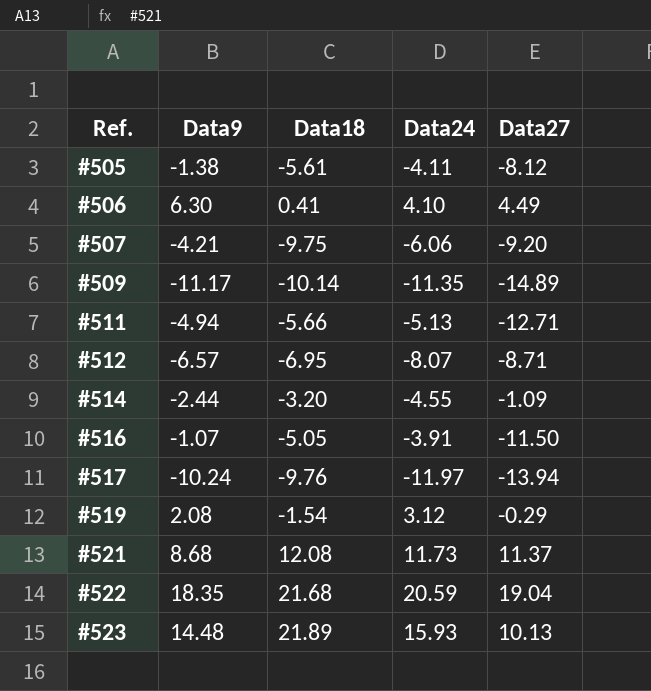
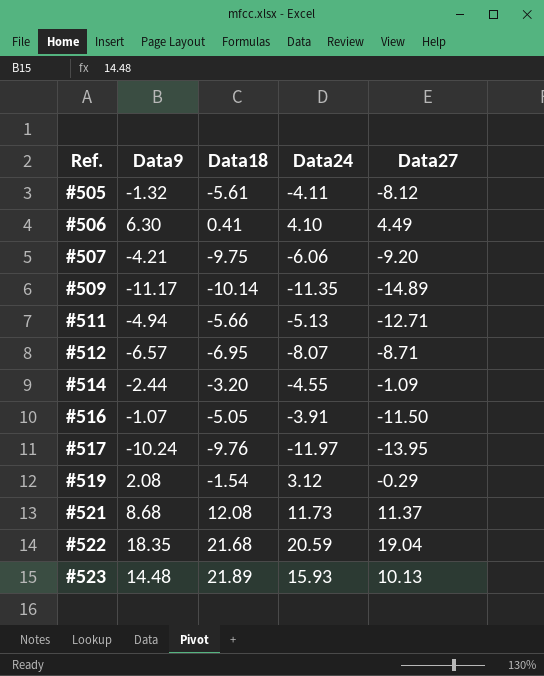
#505 | Data9: -1.38 -> -1.32
#517 | Data27: -13.94 -> -13.95

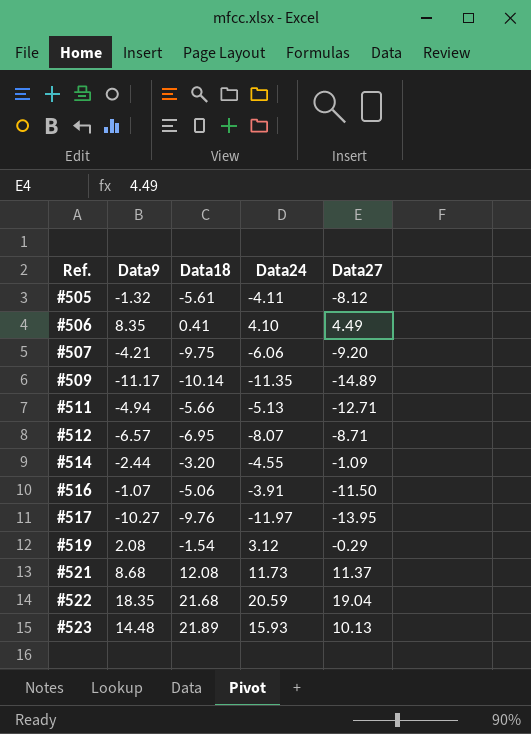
#506 | Data9: 6.30 -> 8.35
#516 | Data18: -5.05 -> -5.06
#517 | Data9: -10.24 -> -10.27

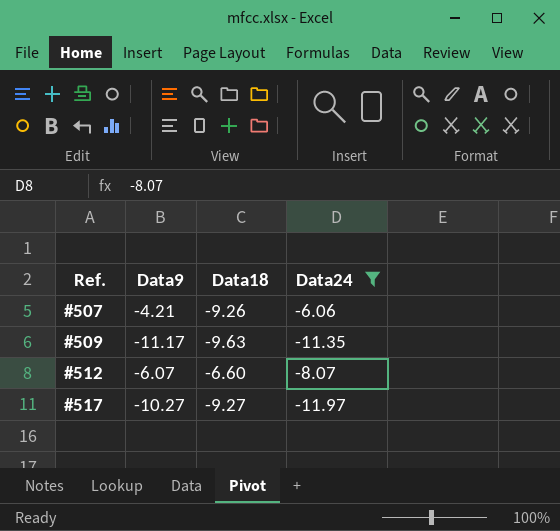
filter: none -> Data24 <= -6.06
column Data27 | position: 5 -> none
#507 | Data18: -9.75 -> -9.26
#509 | Data18: -10.14 -> -9.63
#512 | Data9: -6.57 -> -6.07
#512 | Data18: -6.95 -> -6.60
#517 | Data18: -9.76 -> -9.27

